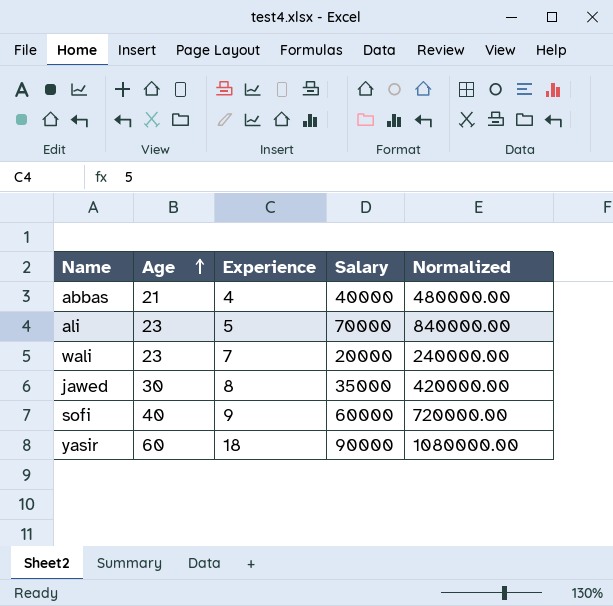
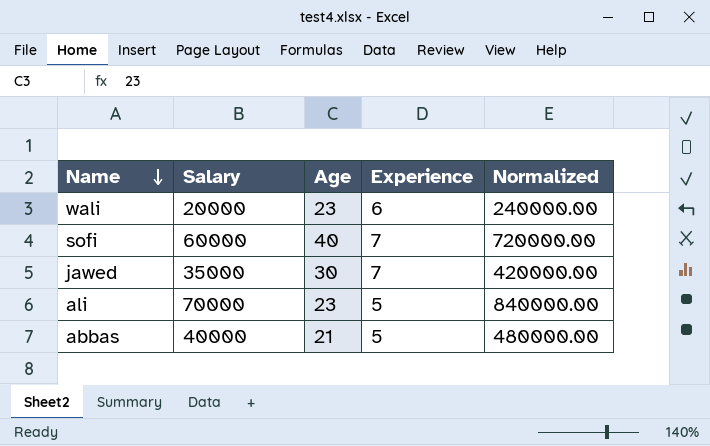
row order: Age ascending -> Name descending
column Salary | position: 4 -> 2
row yasir: 60 | 18 | 90000 | 1080000.00 -> none
wali | Experience: 7 -> 6
sofi | Experience: 9 -> 7
jawed | Experience: 8 -> 7
abbas | Experience: 4 -> 5

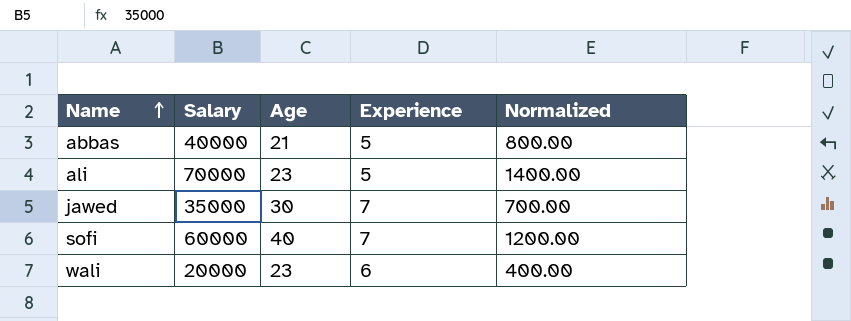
row order: Name descending -> Name ascending
column Normalized | formula: [Salary] * 12 -> [Salary] * 0.02

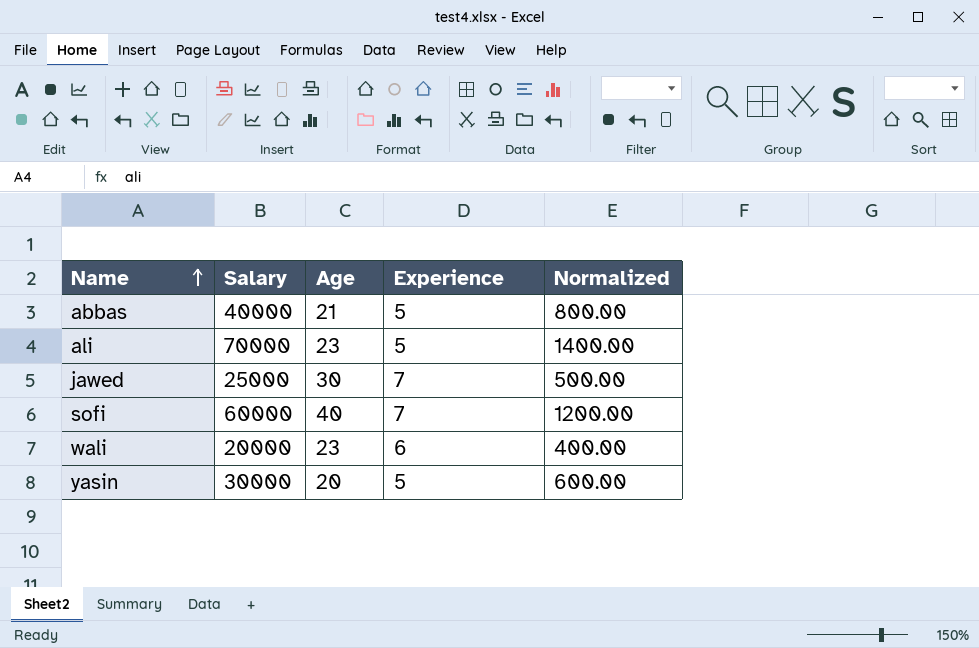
jawed | Salary: 35000 -> 25000
jawed | Normalized: 700.00 -> 500.00
row yasin: none -> 30000 | 20 | 5 | 600.00

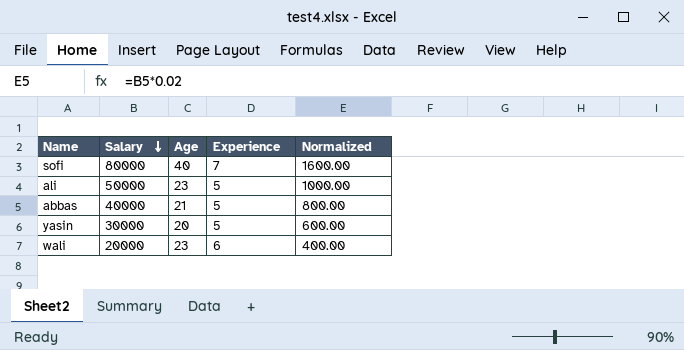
row order: Name ascending -> Salary descending
row jawed: 25000 | 30 | 7 | 500.00 -> none
sofi | Salary: 60000 -> 80000
sofi | Normalized: 1200.00 -> 1600.00
ali | Salary: 70000 -> 50000
ali | Normalized: 1400.00 -> 1000.00

